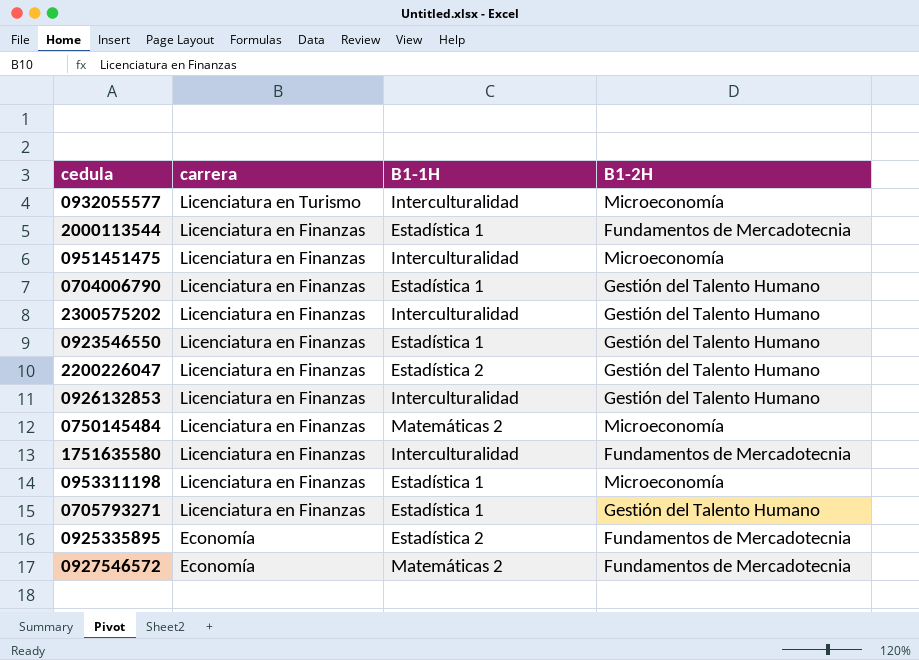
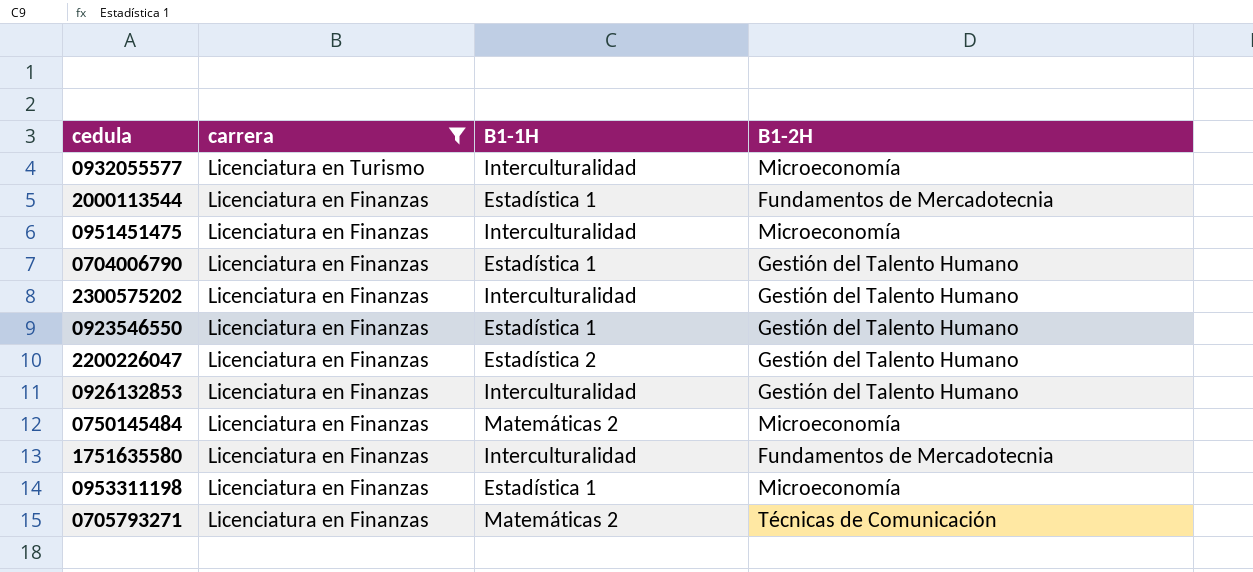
filter: none -> carrera != Economía
0705793271 | B1-1H: Estadística 1 -> Matemáticas 2
0705793271 | B1-2H: Gestión del Talento Humano -> Técnicas de Comunicación

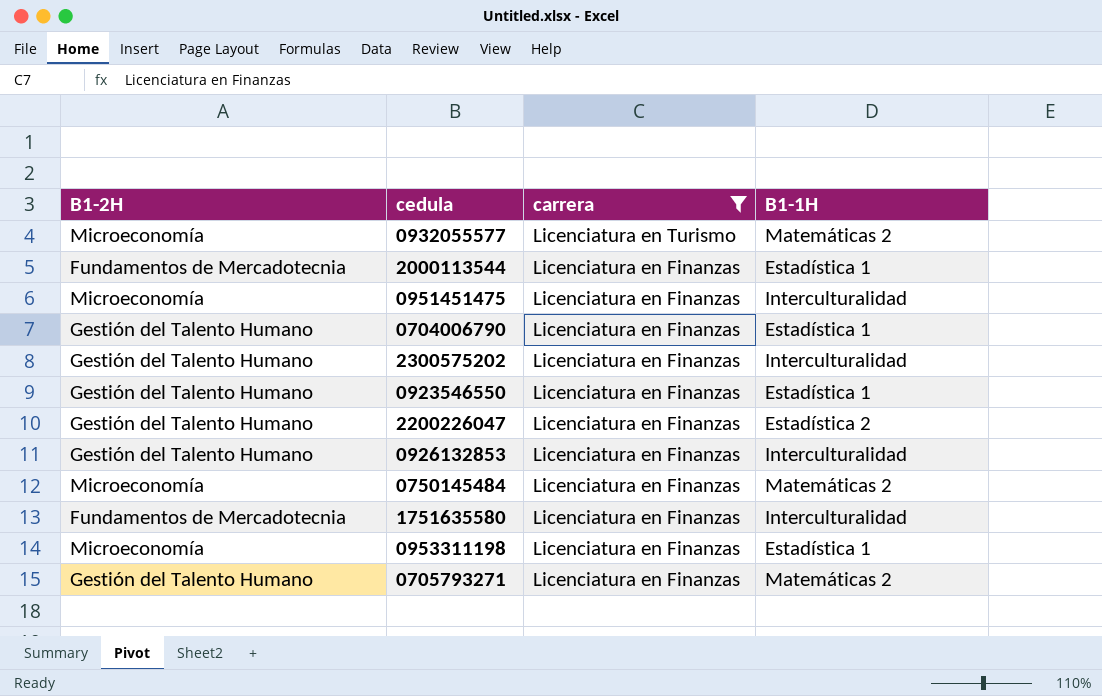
column B1-2H | position: 4 -> 1
0932055577 | B1-1H: Interculturalidad -> Matemáticas 2
0705793271 | B1-2H: Técnicas de Comunicación -> Gestión del Talento Humano

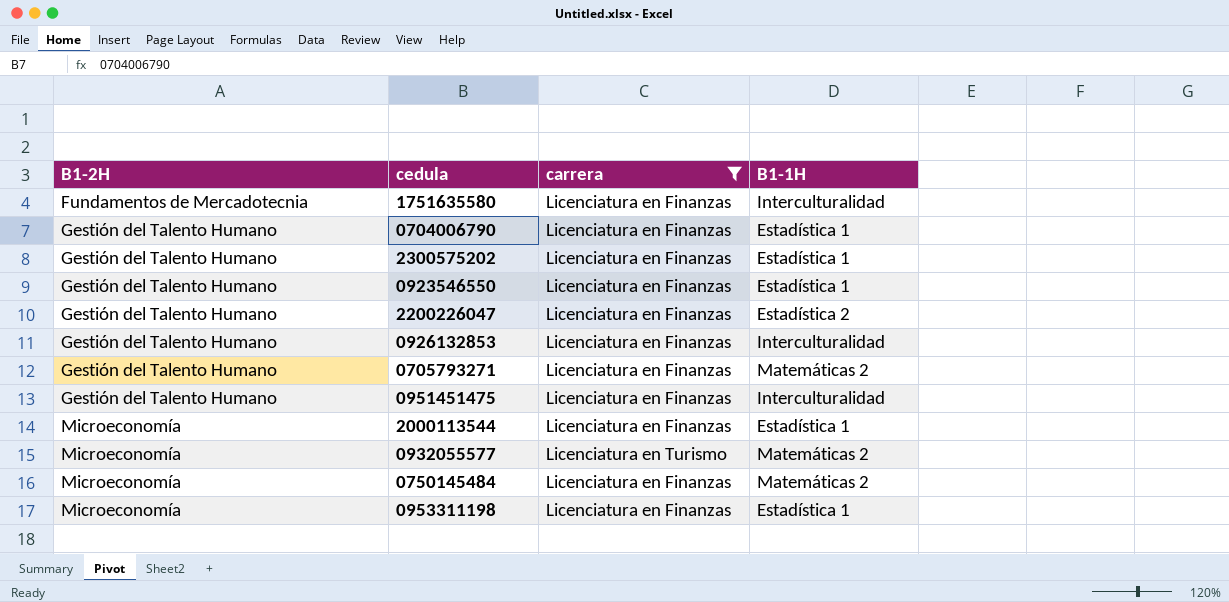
row order: carrera descending -> B1-2H ascending
2300575202 | B1-1H: Interculturalidad -> Estadística 1
0951451475 | B1-2H: Microeconomía -> Gestión del Talento Humano
2000113544 | B1-2H: Fundamentos de Mercadotecnia -> Microeconomía

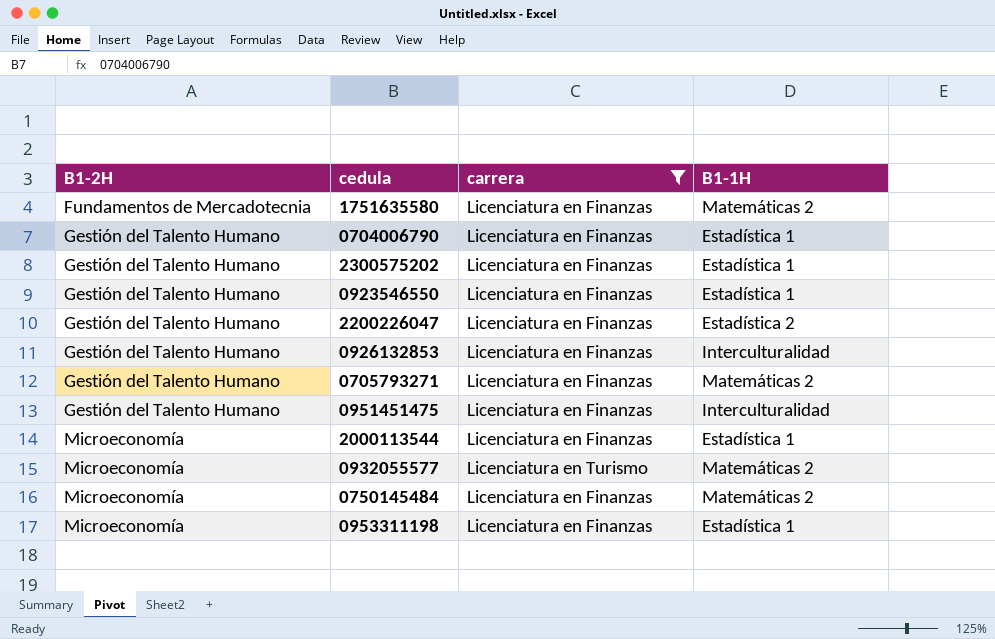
1751635580 | B1-1H: Interculturalidad -> Matemáticas 2

